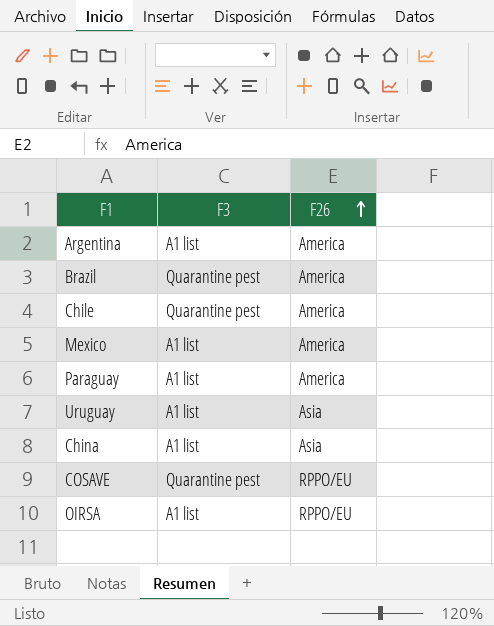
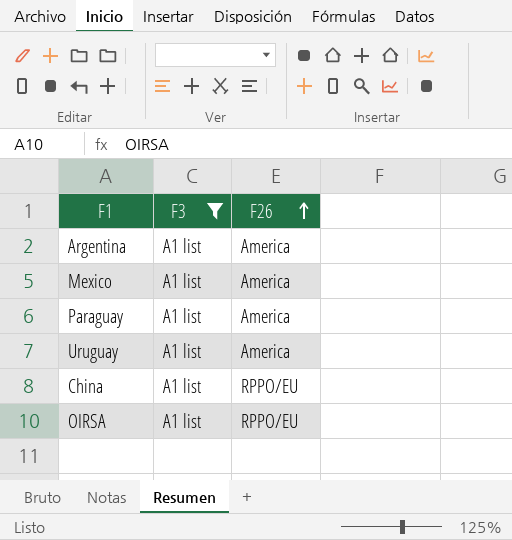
filter: none -> F3 = A1 list
Uruguay | F26: Asia -> America
China | F26: Asia -> RPPO/EU

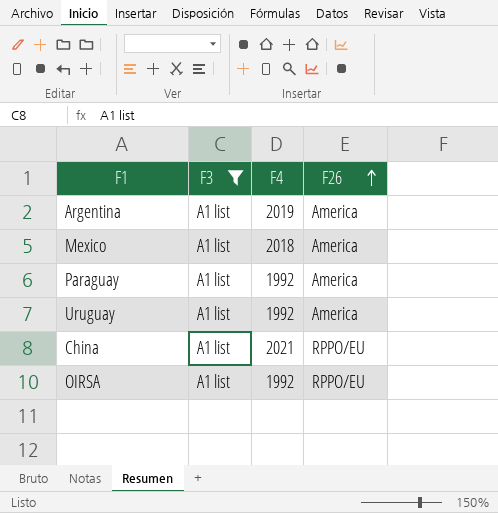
column F4 | position: none -> 3

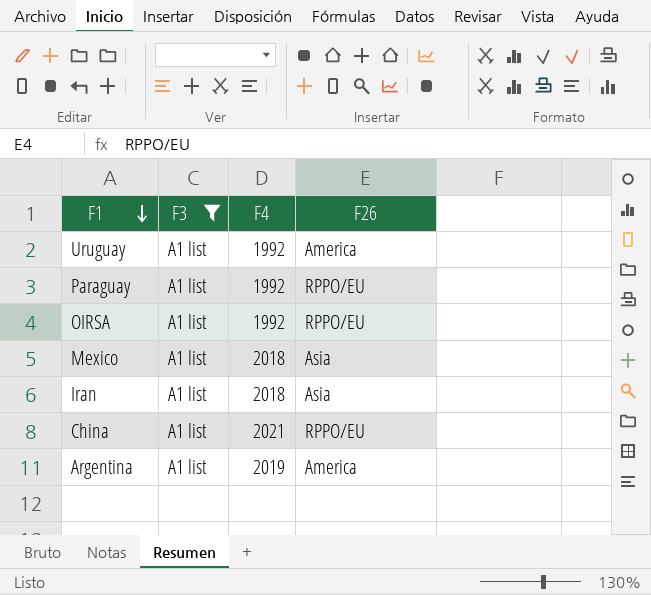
row order: F26 ascending -> F1 descending
Paraguay | F26: America -> RPPO/EU
Mexico | F26: America -> Asia
row Iran: none -> A1 list | 2018 | Asia

